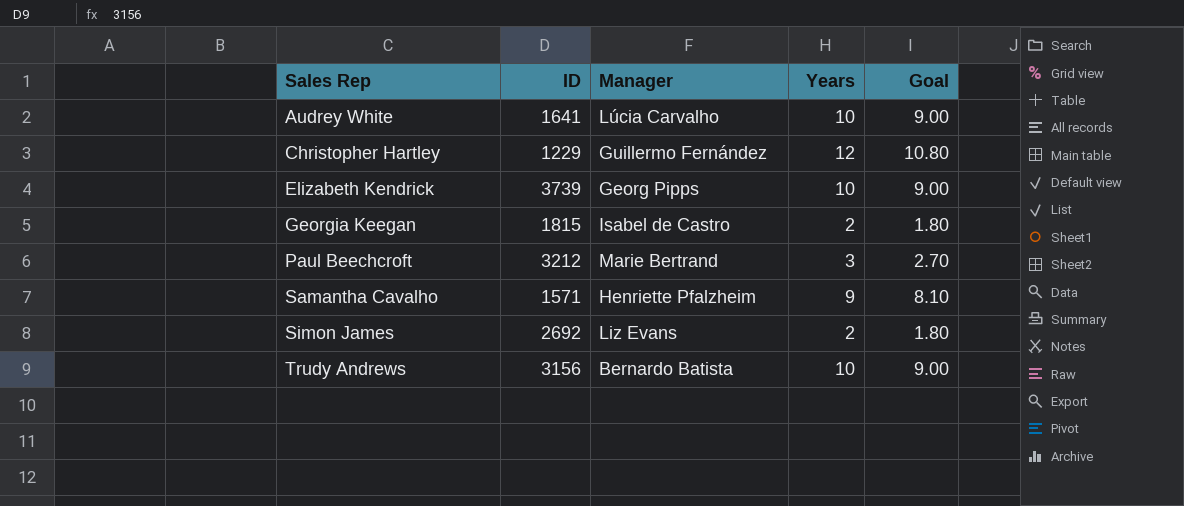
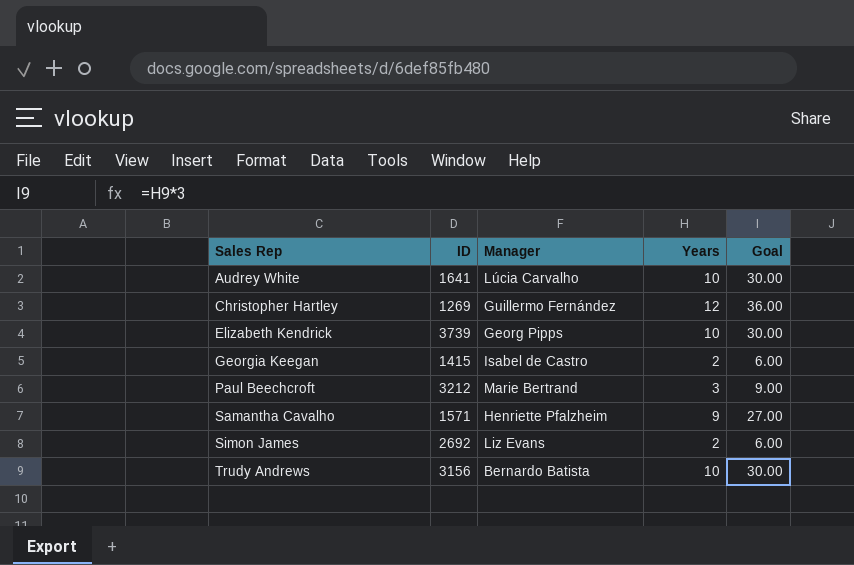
column Goal | formula: [Years] * 0.9 -> [Years] * 3
Christopher Hartley | ID: 1229 -> 1269
Georgia Keegan | ID: 1815 -> 1415

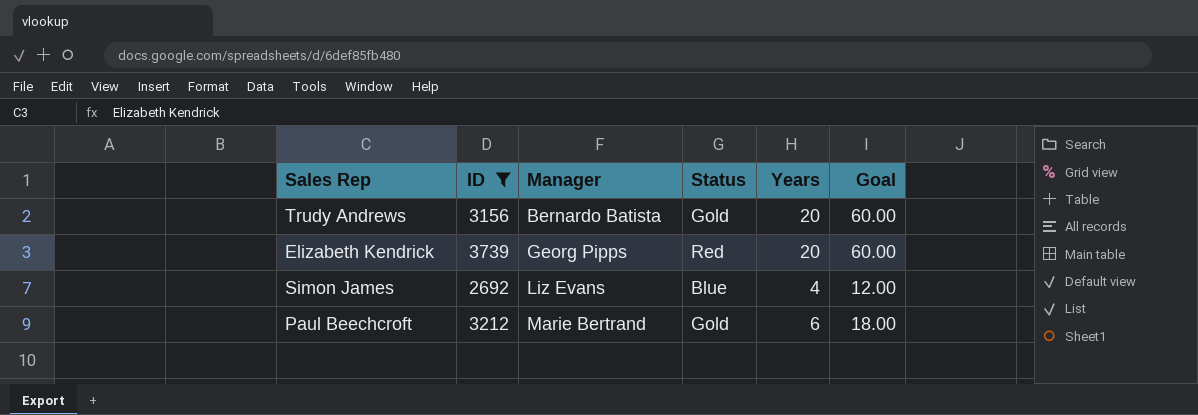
filter: none -> ID >= 2692
row order: Sales Rep ascending -> Manager ascending
column Status | position: none -> 4
Trudy Andrews | Years: 10 -> 20
Trudy Andrews | Goal: 30.00 -> 60.00
Elizabeth Kendrick | Years: 10 -> 20
Elizabeth Kendrick | Goal: 30.00 -> 60.00
Simon James | Years: 2 -> 4
Simon James | Goal: 6.00 -> 12.00
Paul Beechcroft | Years: 3 -> 6
Paul Beechcroft | Goal: 9.00 -> 18.00

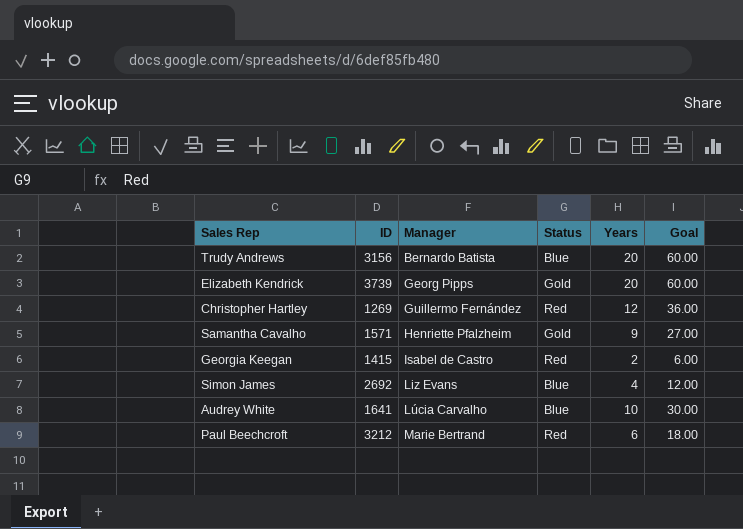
filter: ID >= 2692 -> none
Trudy Andrews | Status: Gold -> Blue
Elizabeth Kendrick | Status: Red -> Gold
Paul Beechcroft | Status: Gold -> Red

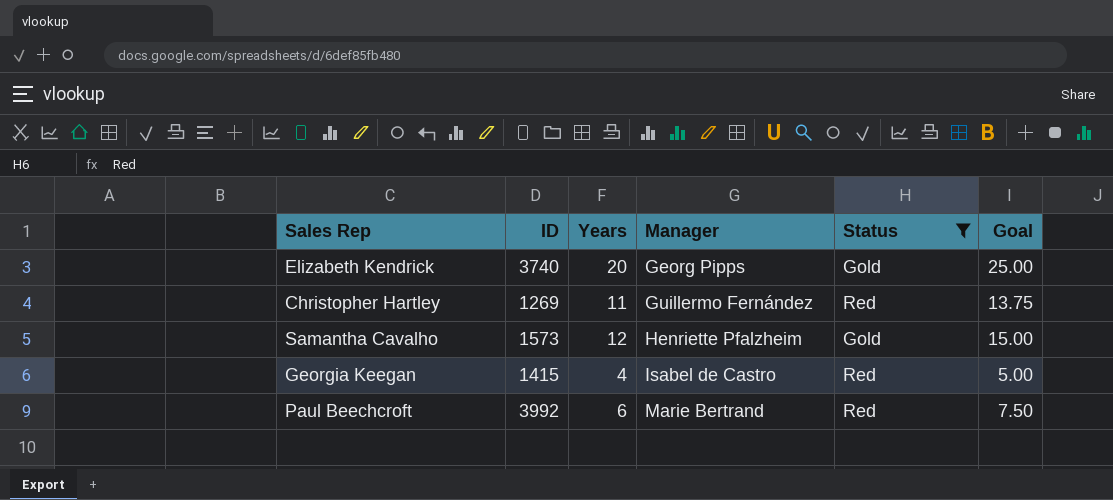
filter: none -> Status != Blue
column Years | position: 5 -> 3
column Goal | formula: [Years] * 3 -> [Years] * 1.25
Elizabeth Kendrick | ID: 3739 -> 3740
Christopher Hartley | Years: 12 -> 11
Samantha Cavalho | ID: 1571 -> 1573
Samantha Cavalho | Years: 9 -> 12
Georgia Keegan | Years: 2 -> 4
Paul Beechcroft | ID: 3212 -> 3992

